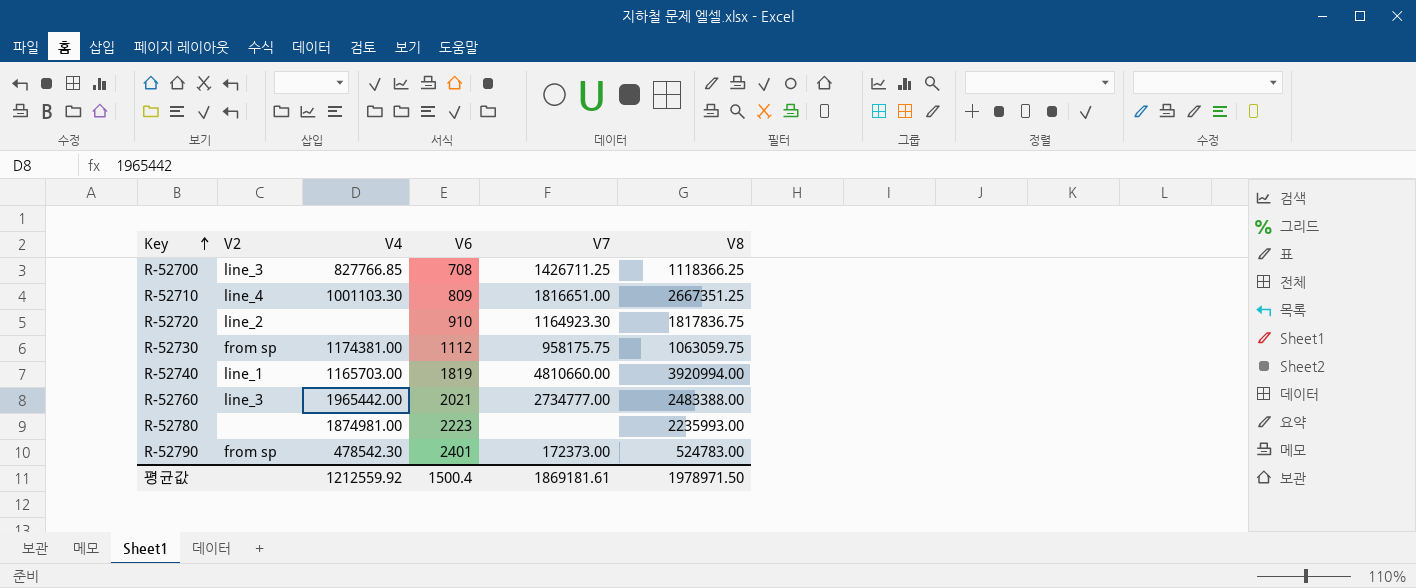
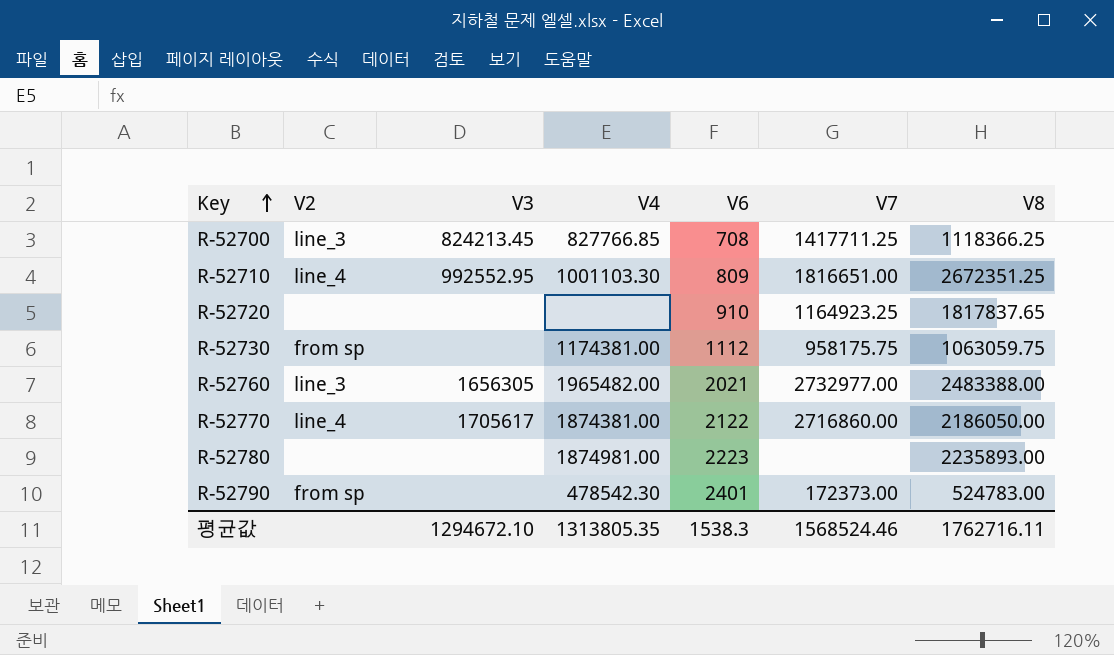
column V3 | position: none -> 3
row R-52740: line_1 | 1165703.00 | 1819 | 4810660.00 | 3920994.00 -> none
R-52700 | V7: 1426711.25 -> 1417711.25
R-52710 | V8: 2667351.25 -> 2672351.25
R-52720 | V2: line_2 -> none
R-52720 | V7: 1164923.30 -> 1164923.25
R-52720 | V8: 1817836.75 -> 1817837.65
R-52760 | V4: 1965442.00 -> 1965482.00
R-52760 | V7: 2734777.00 -> 2732977.00
row R-52770: none -> line_4 | 1705617 | 1874381.00 | 2122 | 2716860.00 | 2186050.00
R-52780 | V8: 2235993.00 -> 2235893.00
평균값 | V4: 1212559.92 -> 1313805.35
평균값 | V6: 1500.4 -> 1538.3
평균값 | V7: 1869181.61 -> 1568524.46
평균값 | V8: 1978971.50 -> 1762716.11

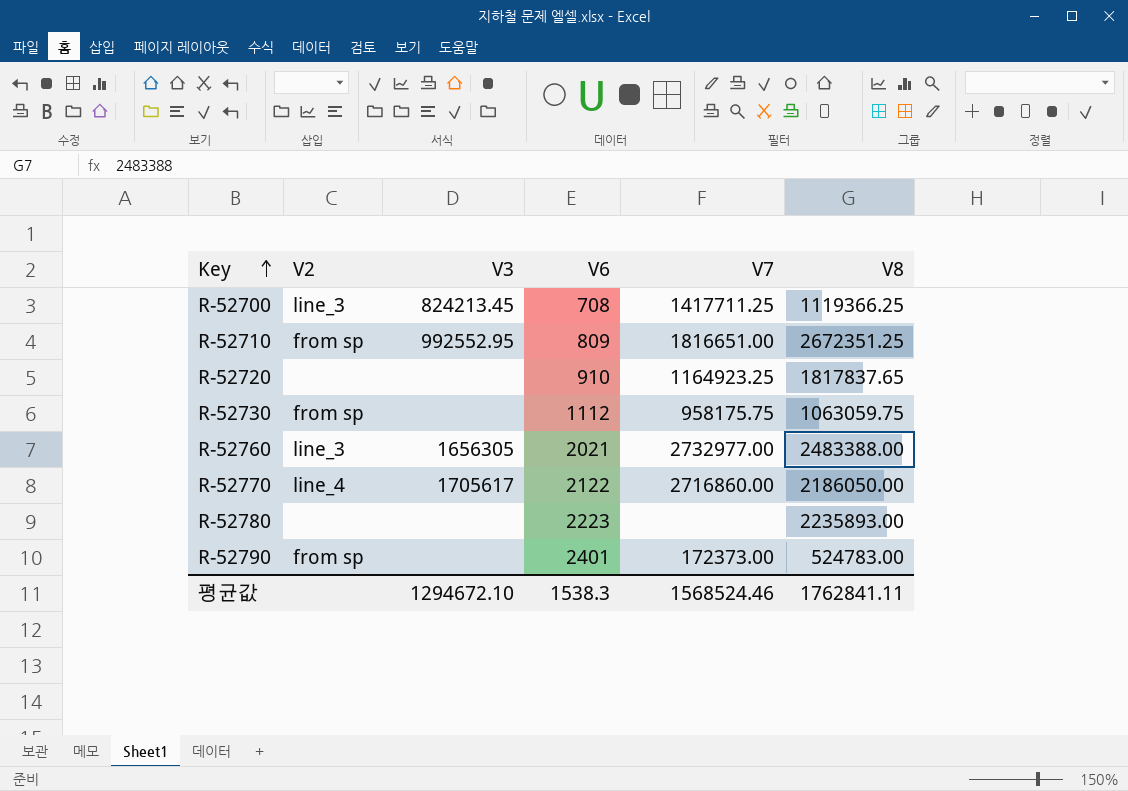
column V4 | position: 4 -> none
R-52700 | V8: 1118366.25 -> 1119366.25
R-52710 | V2: line_4 -> from sp
평균값 | V8: 1762716.11 -> 1762841.11

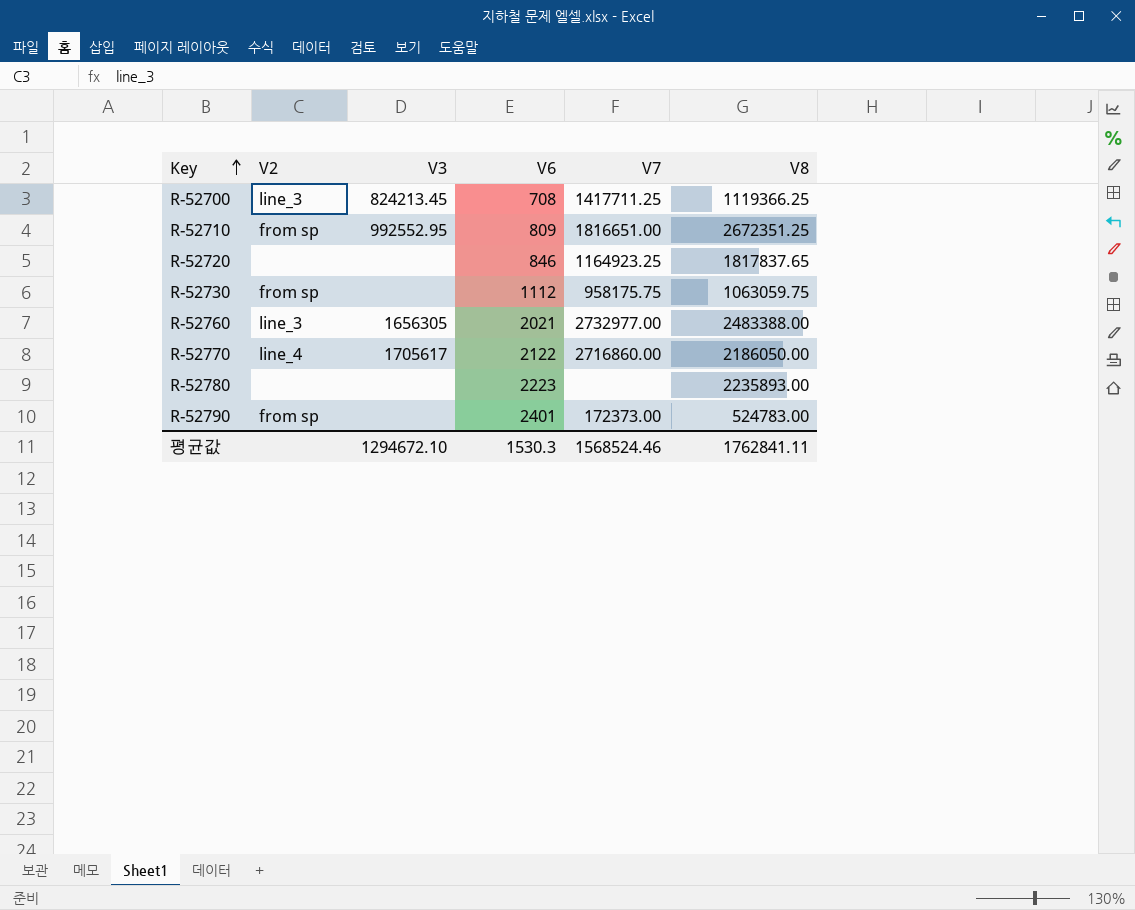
R-52720 | V6: 910 -> 846
평균값 | V6: 1538.3 -> 1530.3

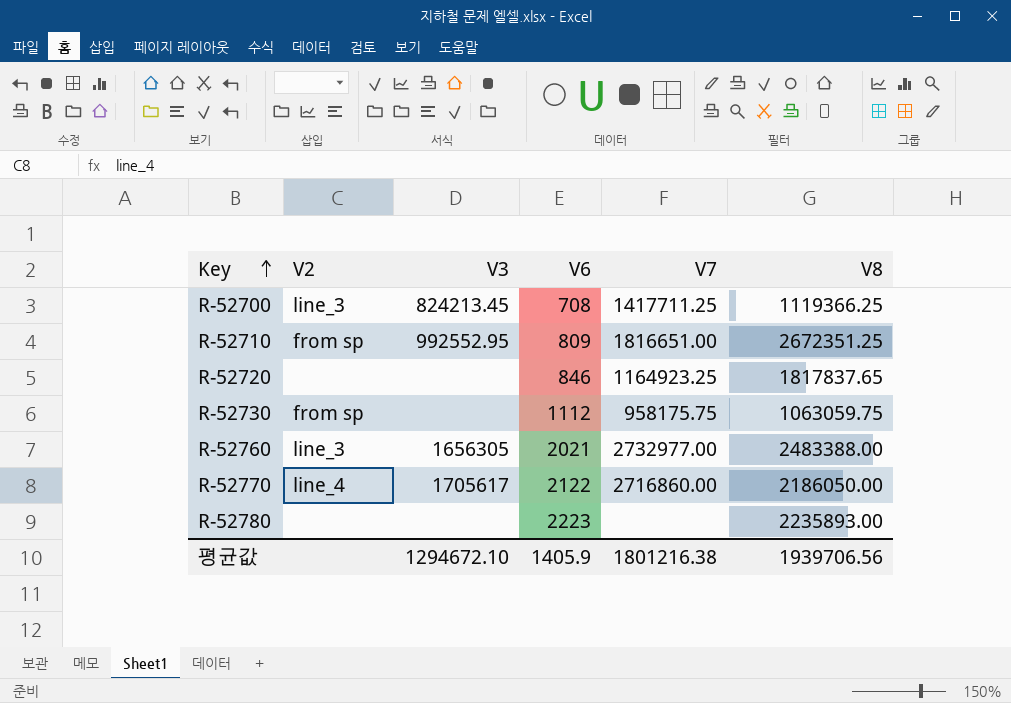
row R-52790: from sp | none | 2401 | 172373.00 | 524783.00 -> none
평균값 | V6: 1530.3 -> 1405.9
평균값 | V7: 1568524.46 -> 1801216.38
평균값 | V8: 1762841.11 -> 1939706.56

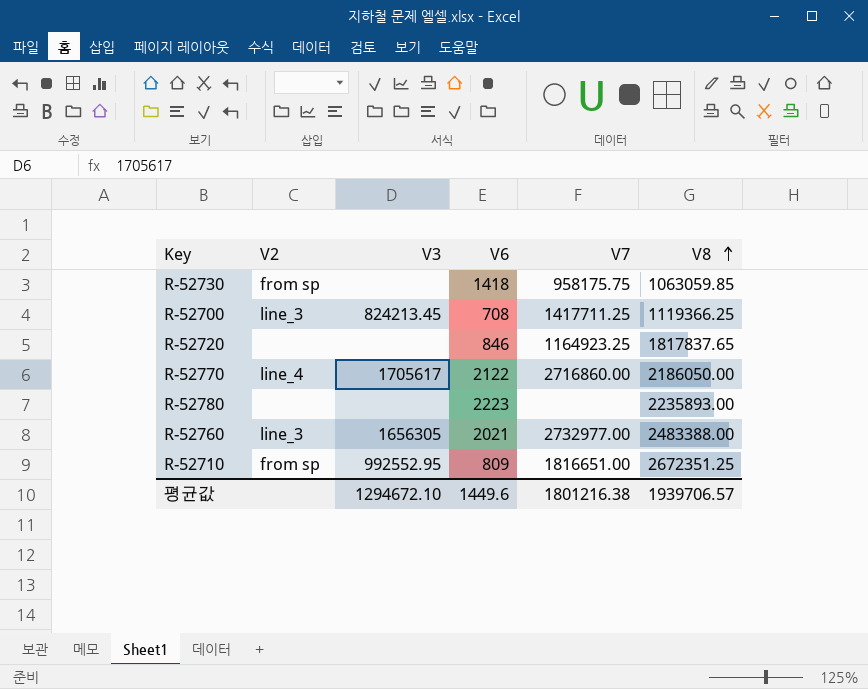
row order: Key ascending -> V8 ascending
R-52730 | V6: 1112 -> 1418
R-52730 | V8: 1063059.75 -> 1063059.85
평균값 | V6: 1405.9 -> 1449.6
평균값 | V8: 1939706.56 -> 1939706.57

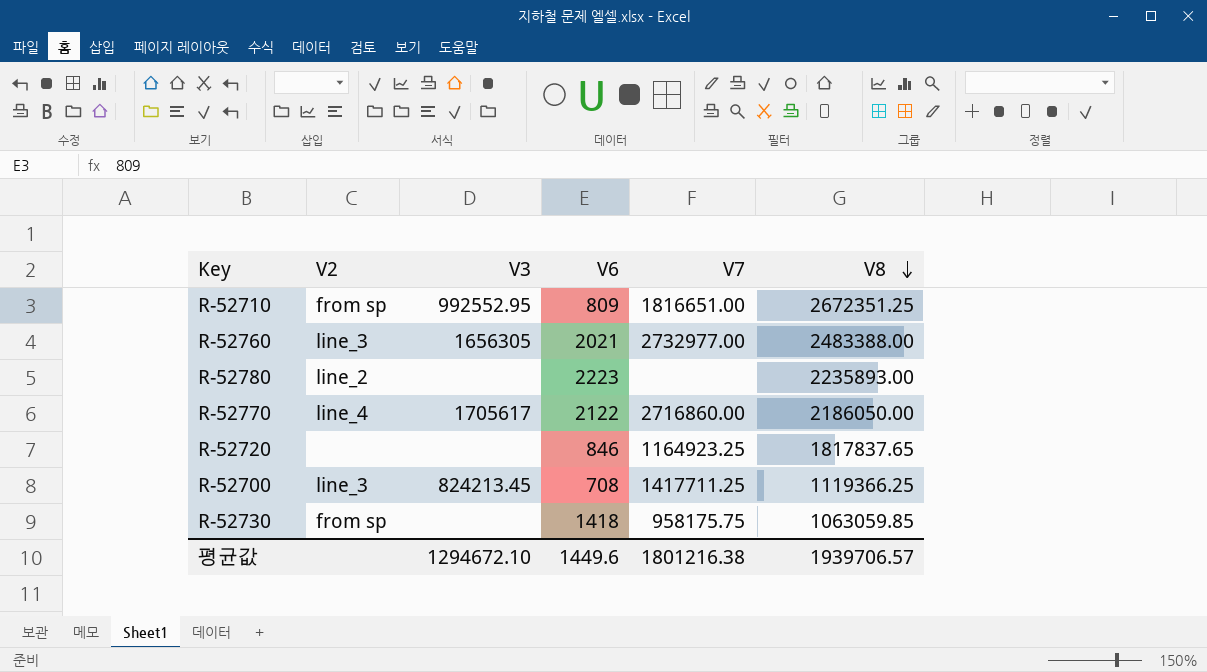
row order: V8 ascending -> V8 descending
R-52780 | V2: none -> line_2

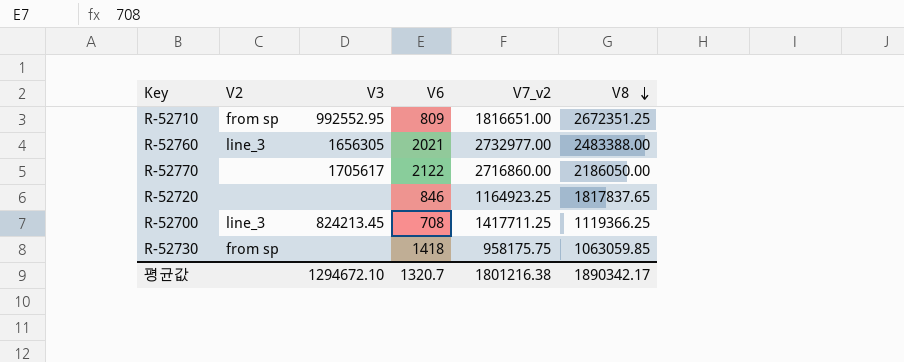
column name: V7 -> V7_v2
row R-52780: line_2 | none | 2223 | none | 2235893.00 -> none
R-52770 | V2: line_4 -> none
평균값 | V6: 1449.6 -> 1320.7
평균값 | V8: 1939706.57 -> 1890342.17

